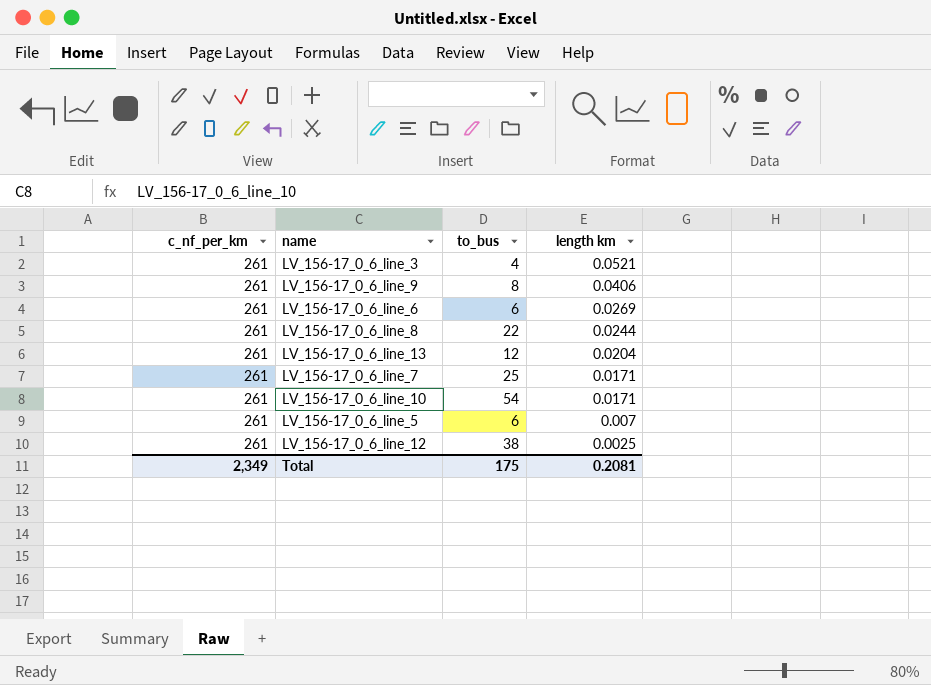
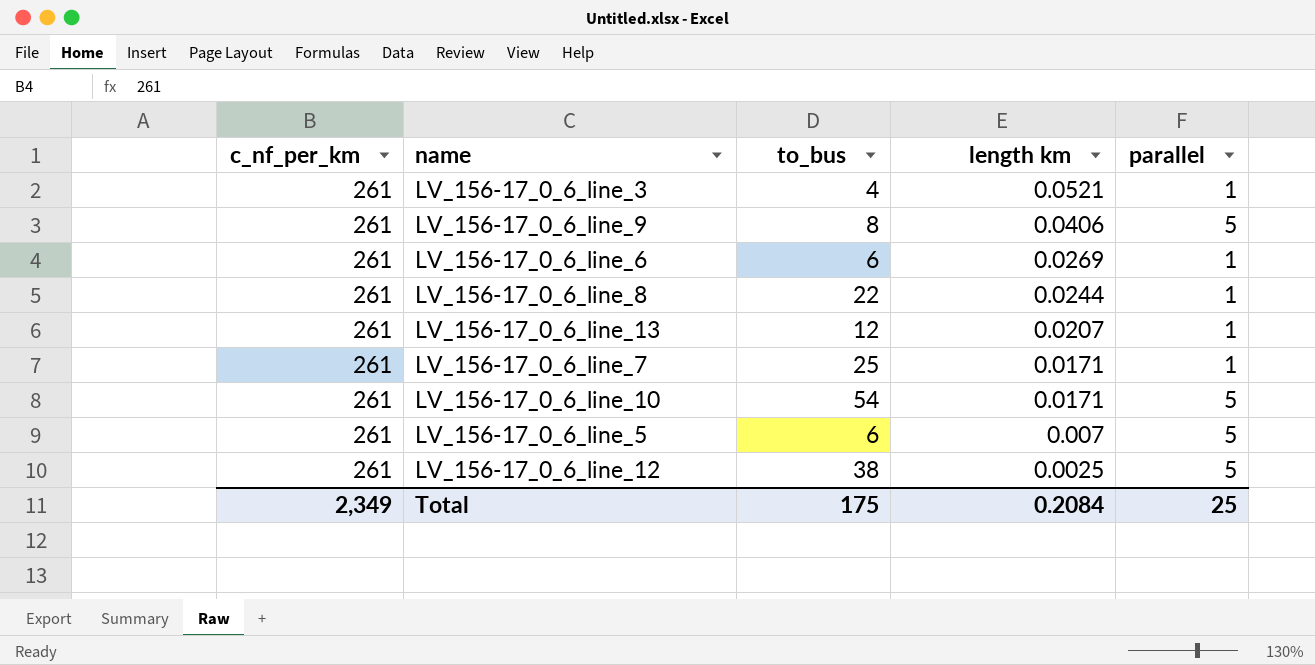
column parallel | position: none -> 5
LV_156-17_0_6_line_13 | length km: 0.0204 -> 0.0207
Total | length km: 0.2081 -> 0.2084

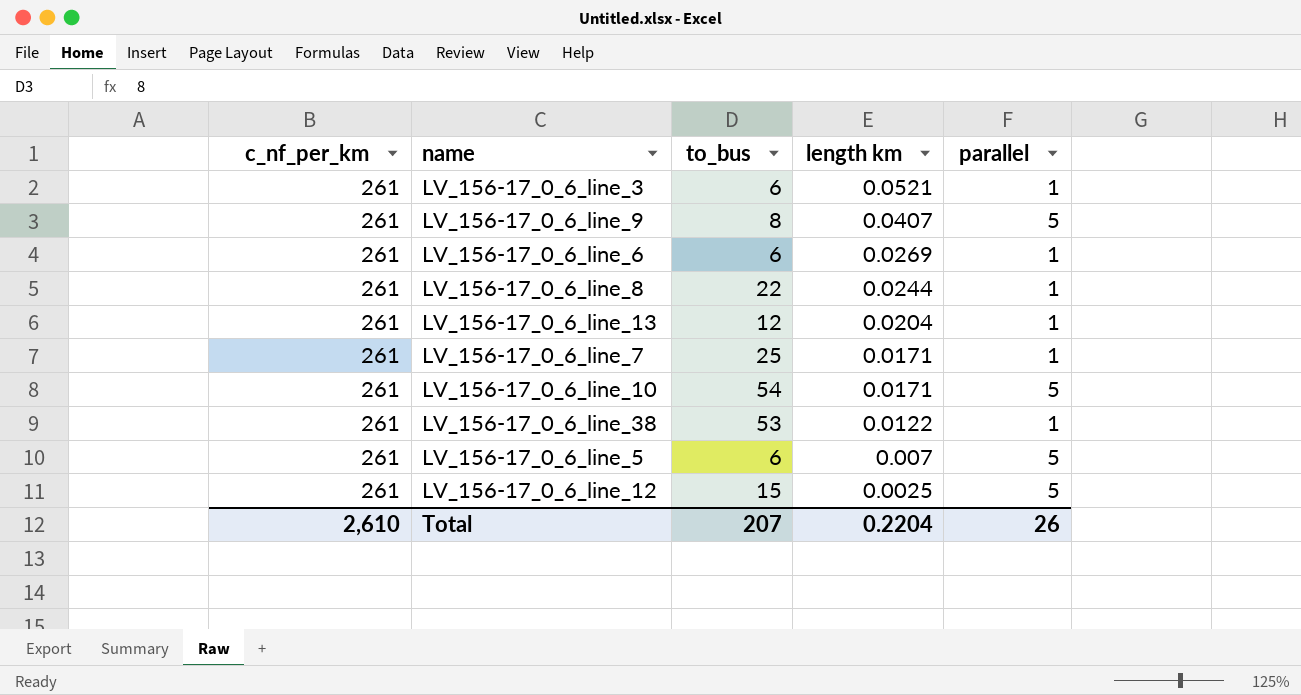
LV_156-17_0_6_line_3 | to_bus: 4 -> 6
LV_156-17_0_6_line_9 | length km: 0.0406 -> 0.0407
LV_156-17_0_6_line_13 | length km: 0.0207 -> 0.0204
row LV_156-17_0_6_line_38: none -> 261 | 53 | 0.0122 | 1
LV_156-17_0_6_line_12 | to_bus: 38 -> 15
Total | c_nf_per_km: 2,349 -> 2,610
Total | to_bus: 175 -> 207
Total | length km: 0.2084 -> 0.2204
Total | parallel: 25 -> 26

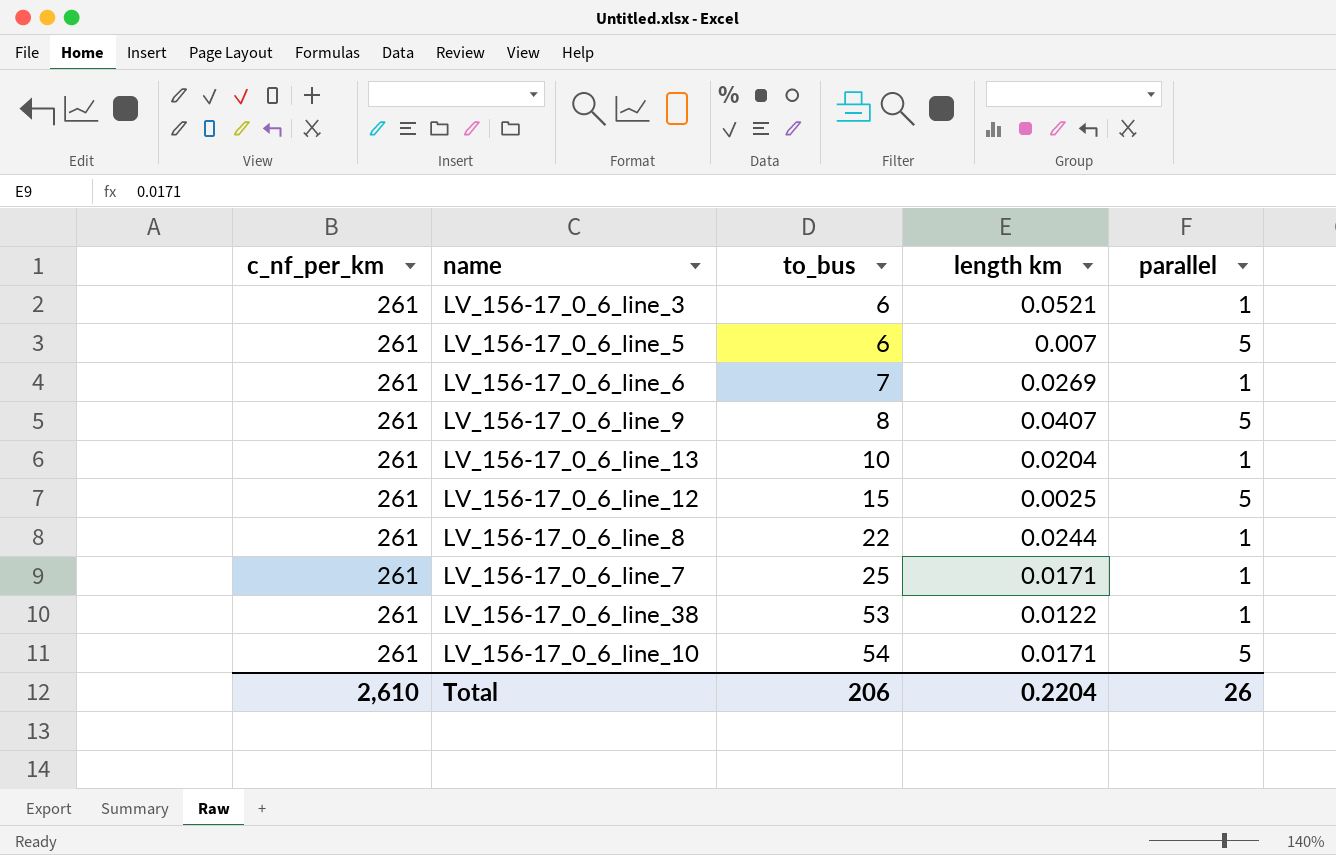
row order: length km descending -> to_bus ascending
LV_156-17_0_6_line_6 | to_bus: 6 -> 7
LV_156-17_0_6_line_13 | to_bus: 12 -> 10
Total | to_bus: 207 -> 206

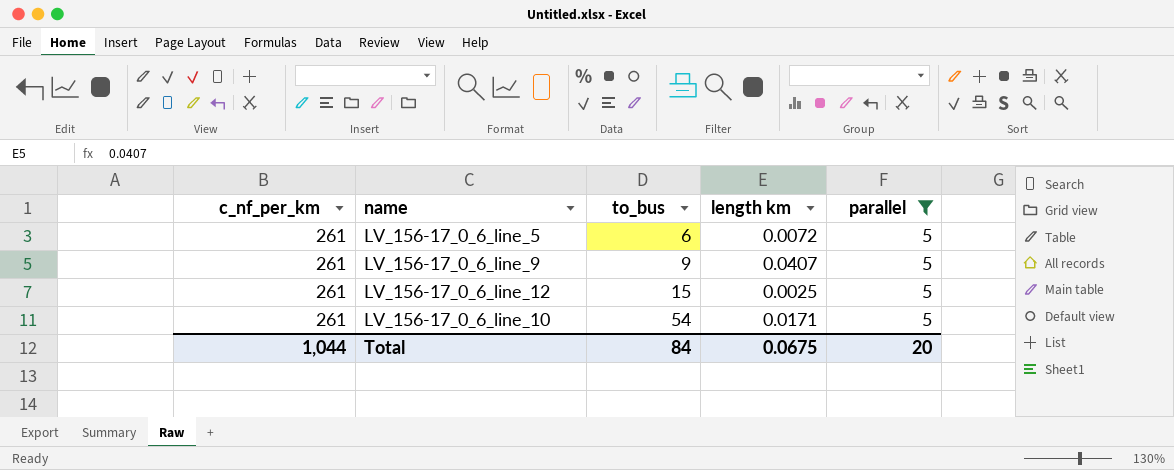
filter: none -> parallel = 5
LV_156-17_0_6_line_5 | length km: 0.007 -> 0.0072
LV_156-17_0_6_line_9 | to_bus: 8 -> 9
Total | c_nf_per_km: 2,610 -> 1,044
Total | to_bus: 206 -> 84
Total | length km: 0.2204 -> 0.0675
Total | parallel: 26 -> 20

